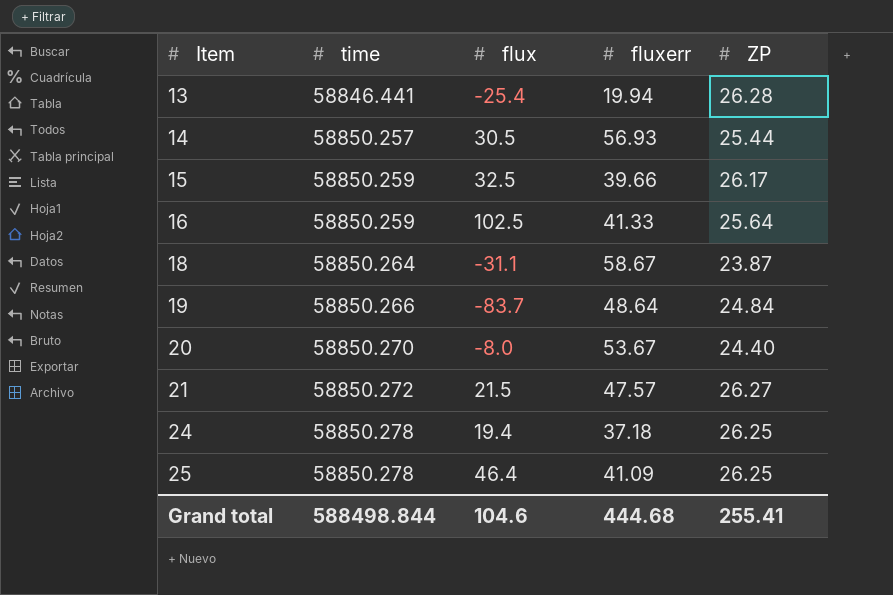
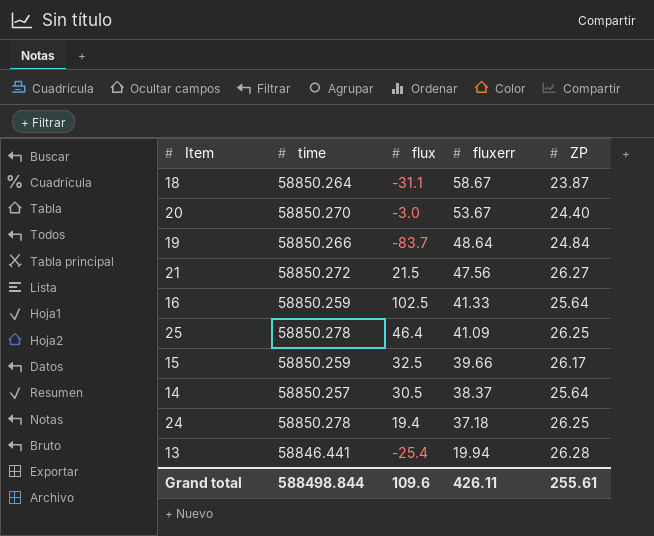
row order: Item ascending -> fluxerr descending
20 | flux: -8.0 -> -3.0
21 | fluxerr: 47.57 -> 47.56
14 | fluxerr: 56.93 -> 38.37
14 | ZP: 25.44 -> 25.64
Grand total | flux: 104.6 -> 109.6
Grand total | fluxerr: 444.68 -> 426.11
Grand total | ZP: 255.41 -> 255.61

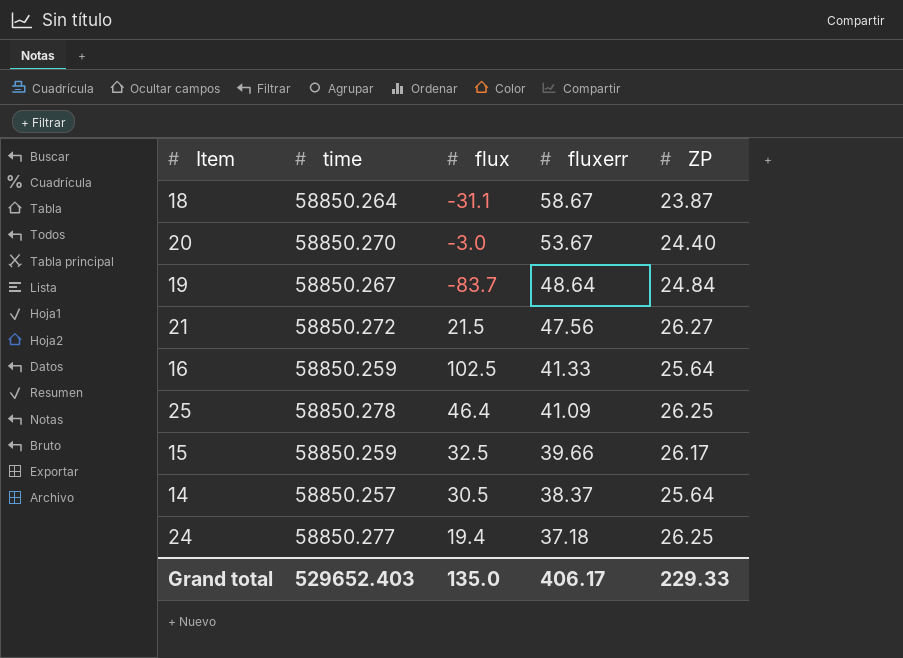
row 13: 58846.441 | -25.4 | 19.94 | 26.28 -> none
19 | time: 58850.266 -> 58850.267
24 | time: 58850.278 -> 58850.277
Grand total | time: 588498.844 -> 529652.403
Grand total | flux: 109.6 -> 135.0
Grand total | fluxerr: 426.11 -> 406.17
Grand total | ZP: 255.61 -> 229.33

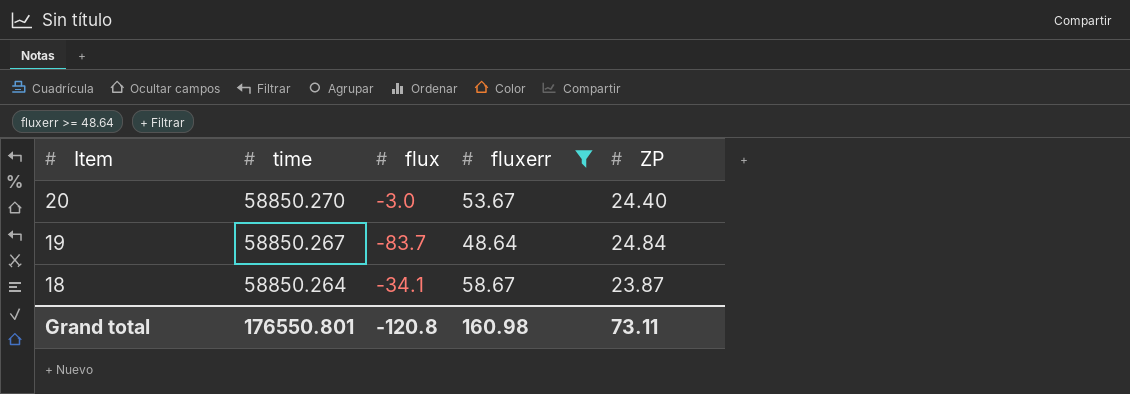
filter: none -> fluxerr >= 48.64
row order: fluxerr descending -> Item descending
18 | flux: -31.1 -> -34.1
Grand total | time: 529652.403 -> 176550.801
Grand total | flux: 135.0 -> -120.8
Grand total | fluxerr: 406.17 -> 160.98
Grand total | ZP: 229.33 -> 73.11

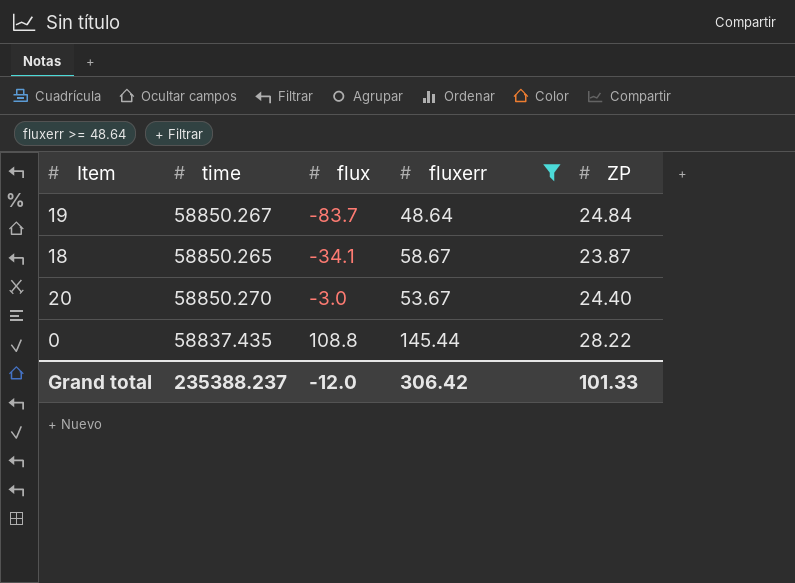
row order: Item descending -> flux ascending
18 | time: 58850.264 -> 58850.265
row 0: none -> 58837.435 | 108.8 | 145.44 | 28.22
Grand total | time: 176550.801 -> 235388.237
Grand total | flux: -120.8 -> -12.0
Grand total | fluxerr: 160.98 -> 306.42
Grand total | ZP: 73.11 -> 101.33

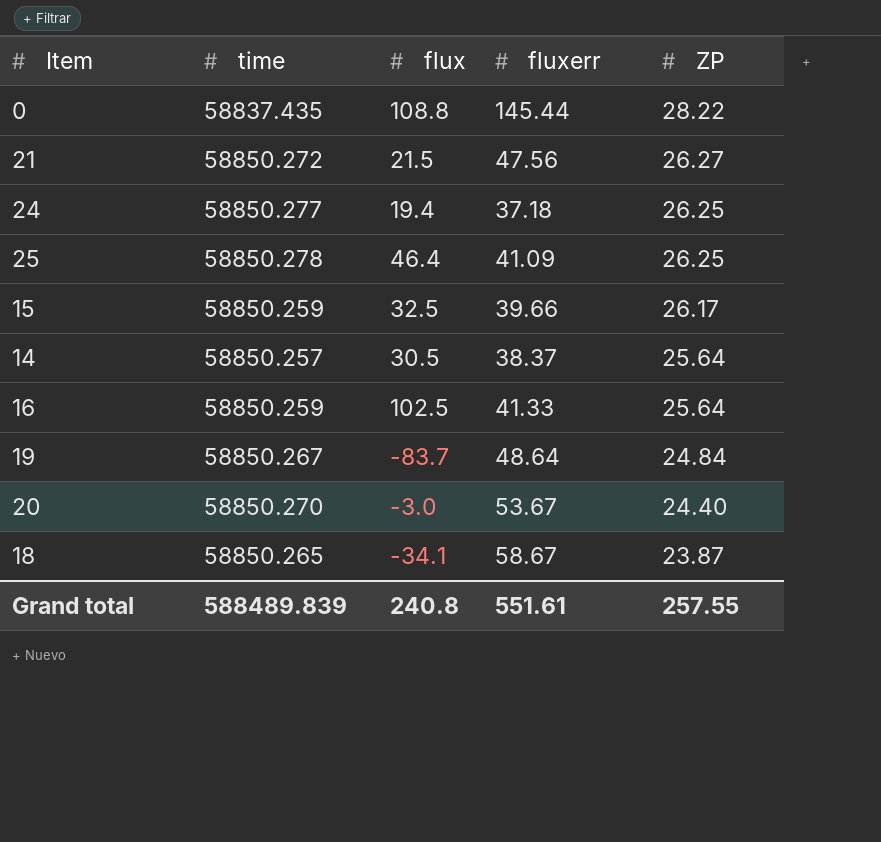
filter: fluxerr >= 48.64 -> none
row order: flux ascending -> ZP descending
Grand total | time: 235388.237 -> 588489.839
Grand total | flux: -12.0 -> 240.8
Grand total | fluxerr: 306.42 -> 551.61
Grand total | ZP: 101.33 -> 257.55

